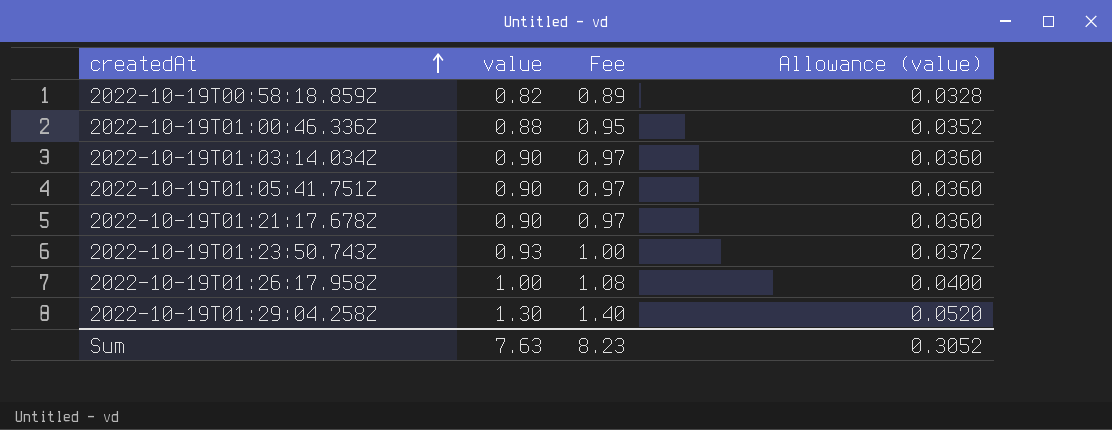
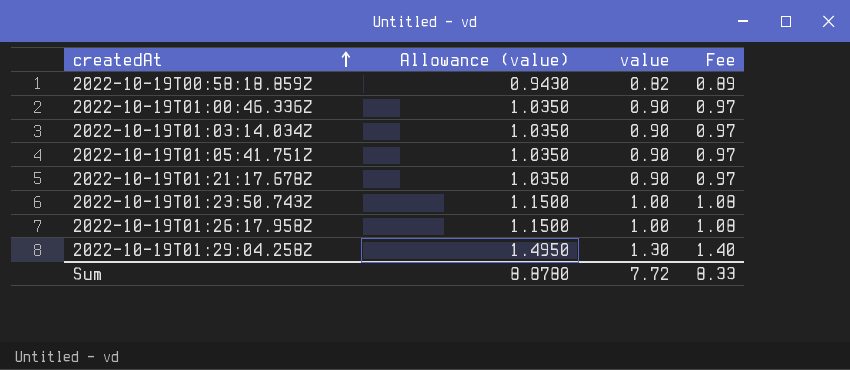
column Allowance (value) | formula: [value] * 0.04 -> [value] * 1.15
column Allowance (value) | position: 4 -> 2
2022-10-19T01:00:46.336Z | value: 0.88 -> 0.90
2022-10-19T01:00:46.336Z | Fee: 0.95 -> 0.97
2022-10-19T01:23:50.743Z | value: 0.93 -> 1.00
2022-10-19T01:23:50.743Z | Fee: 1.00 -> 1.08
Sum | Allowance (value): 0.3052 -> 8.8780
Sum | value: 7.63 -> 7.72
Sum | Fee: 8.23 -> 8.33

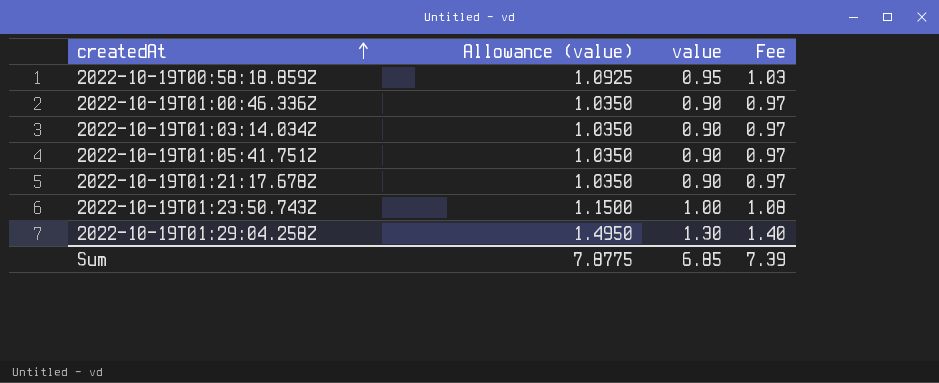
row 2022-10-19T01:26:17.958Z: 1.1500 | 1.00 | 1.08 -> none
2022-10-19T00:58:18.859Z | Allowance (value): 0.9430 -> 1.0925
2022-10-19T00:58:18.859Z | value: 0.82 -> 0.95
2022-10-19T00:58:18.859Z | Fee: 0.89 -> 1.03
Sum | Allowance (value): 8.8780 -> 7.8775
Sum | value: 7.72 -> 6.85
Sum | Fee: 8.33 -> 7.39

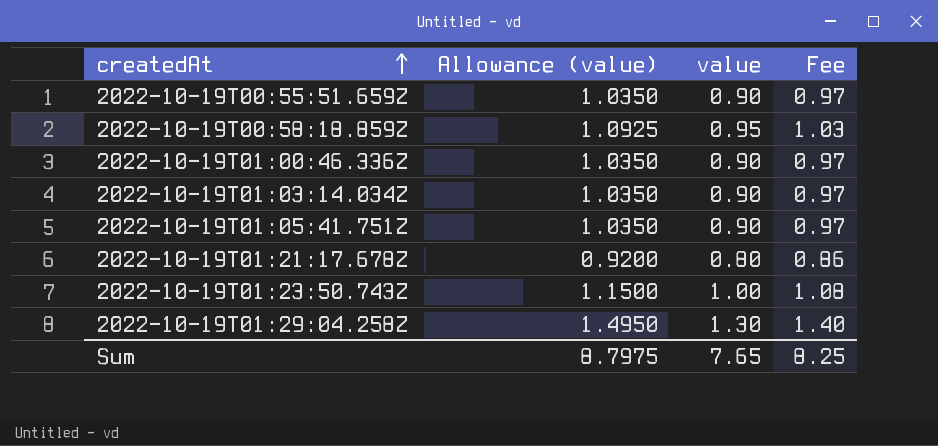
row 2022-10-19T00:55:51.659Z: none -> 1.0350 | 0.90 | 0.97
2022-10-19T01:21:17.678Z | Allowance (value): 1.0350 -> 0.9200
2022-10-19T01:21:17.678Z | value: 0.90 -> 0.80
2022-10-19T01:21:17.678Z | Fee: 0.97 -> 0.86
Sum | Allowance (value): 7.8775 -> 8.7975
Sum | value: 6.85 -> 7.65
Sum | Fee: 7.39 -> 8.25

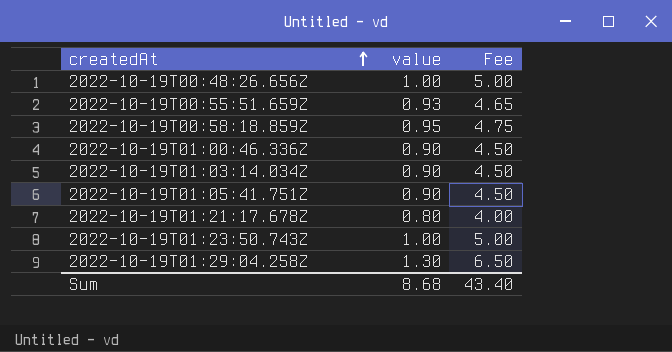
column Allowance (value) | formula: [value] * 1.15 -> none
column Fee | formula: [value] * 1.08 -> [value] * 5
row 2022-10-19T00:48:26.656Z: none -> 1.00 | 5.00
2022-10-19T00:55:51.659Z | value: 0.90 -> 0.93
Sum | value: 7.65 -> 8.68
Sum | Fee: 8.25 -> 43.40

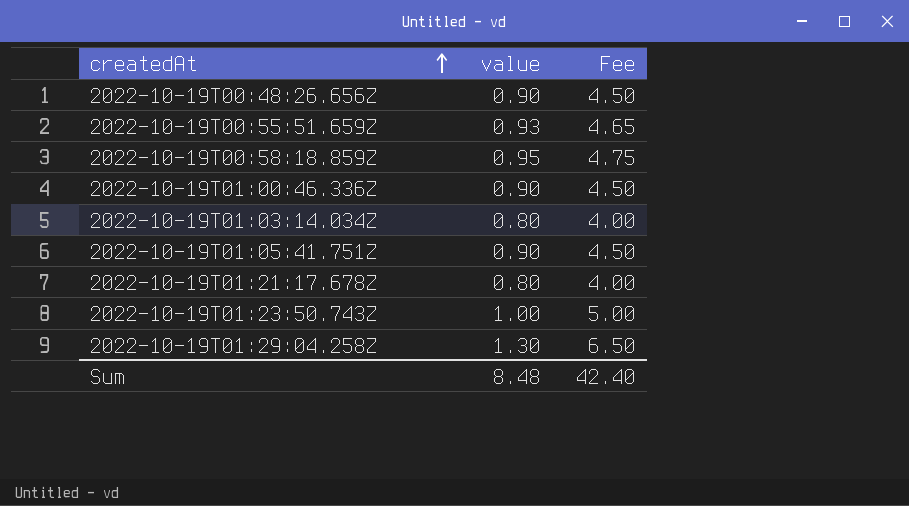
2022-10-19T00:48:26.656Z | value: 1.00 -> 0.90
2022-10-19T00:48:26.656Z | Fee: 5.00 -> 4.50
2022-10-19T01:03:14.034Z | value: 0.90 -> 0.80
2022-10-19T01:03:14.034Z | Fee: 4.50 -> 4.00
Sum | value: 8.68 -> 8.48
Sum | Fee: 43.40 -> 42.40

